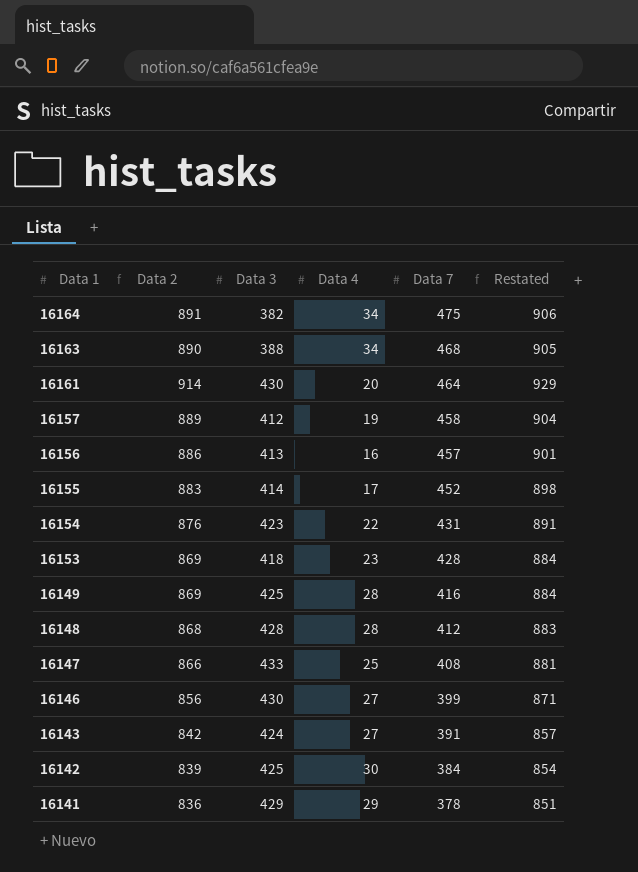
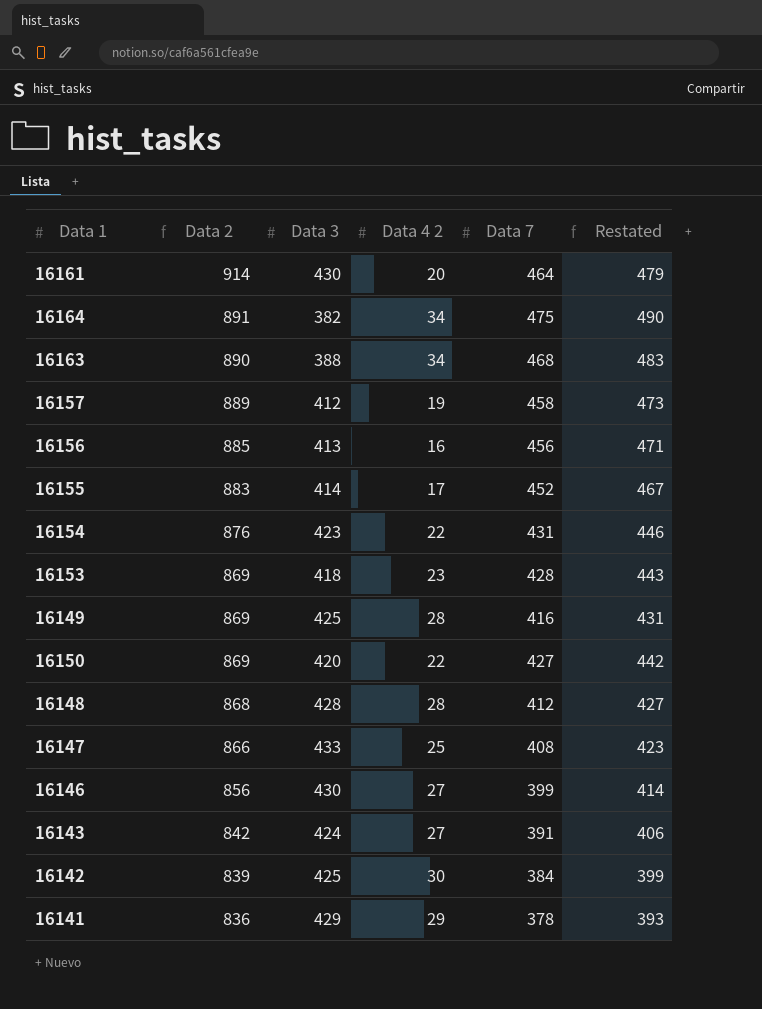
row order: Data 1 descending -> Data 2 descending
column name: Data 4 -> Data 4 2
column Restated | formula: [Data 2] + 15 -> [Data 7] + 15
16156 | Data 2: 886 -> 885
16156 | Data 7: 457 -> 456
row 16150: none -> 869 | 420 | 22 | 427 | 442

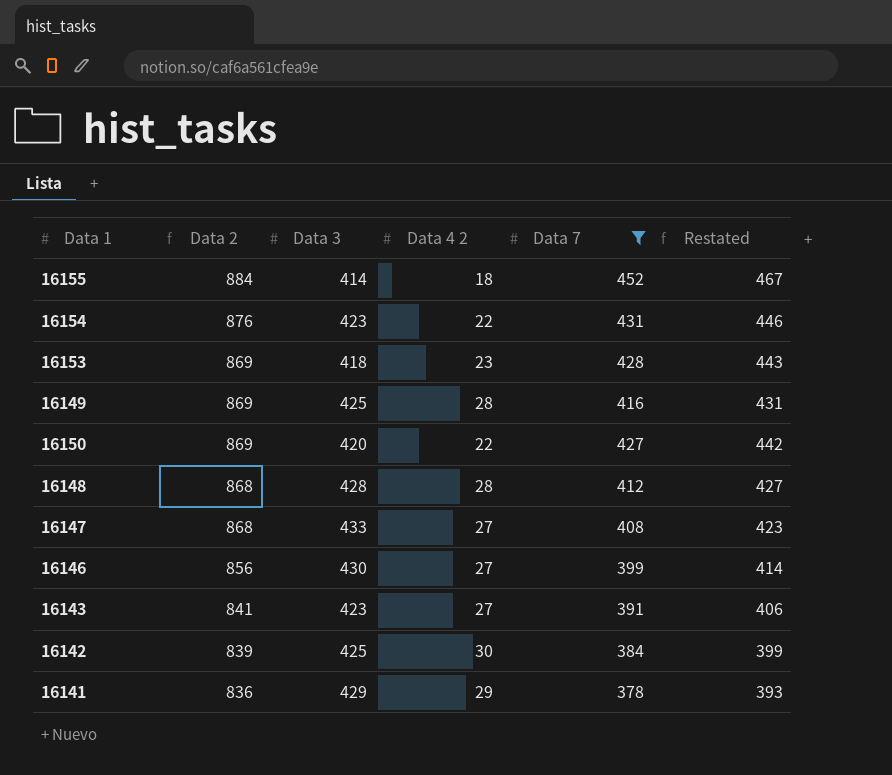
filter: none -> Data 7 <= 452
16155 | Data 2: 883 -> 884
16155 | Data 4 2: 17 -> 18
16147 | Data 2: 866 -> 868
16147 | Data 4 2: 25 -> 27
16143 | Data 2: 842 -> 841
16143 | Data 3: 424 -> 423

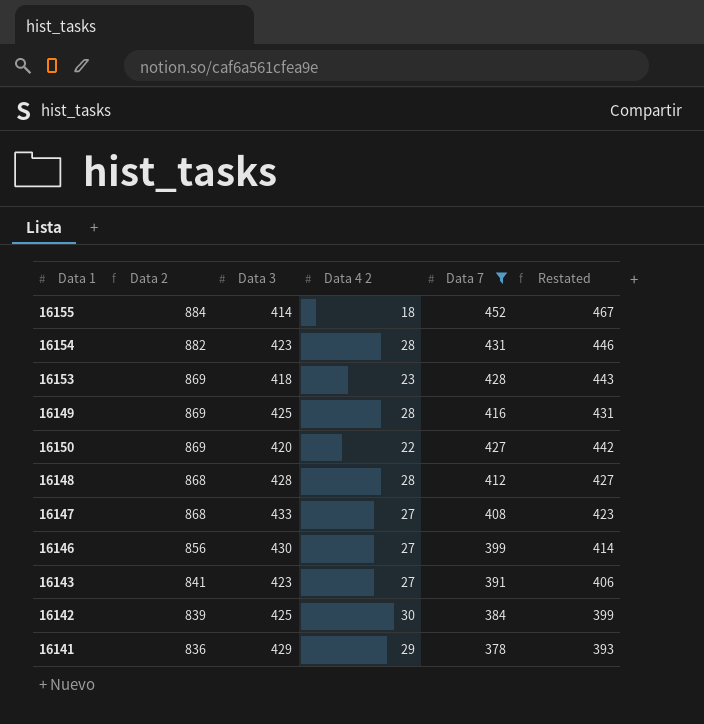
16154 | Data 2: 876 -> 882
16154 | Data 4 2: 22 -> 28

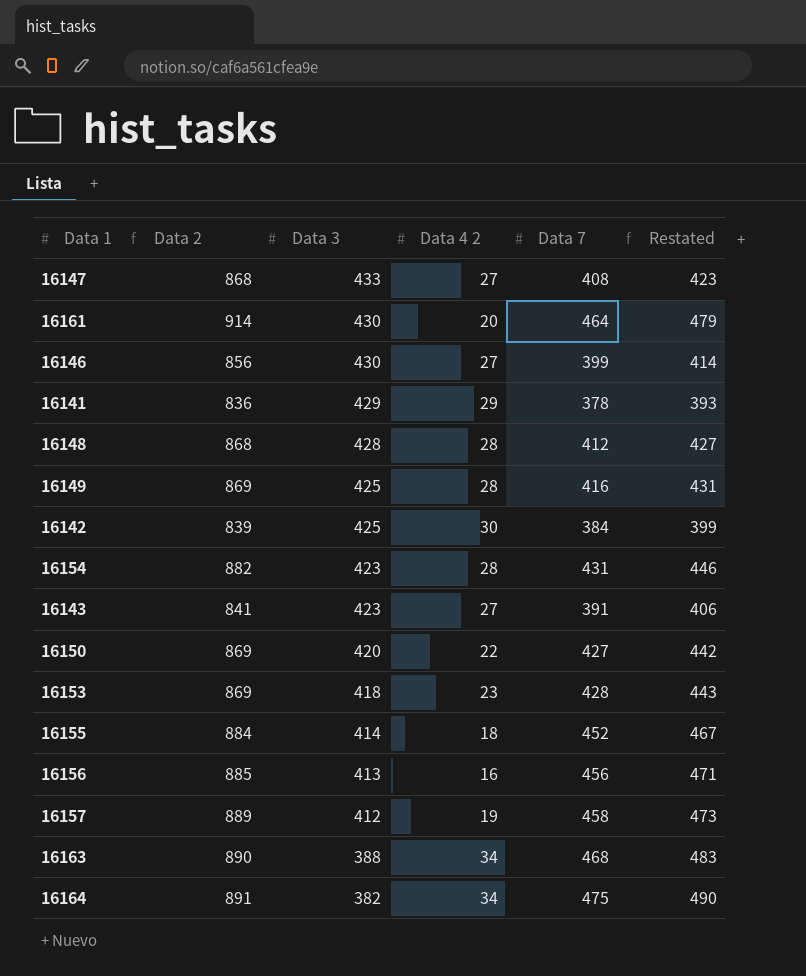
filter: Data 7 <= 452 -> none
row order: Data 2 descending -> Data 3 descending

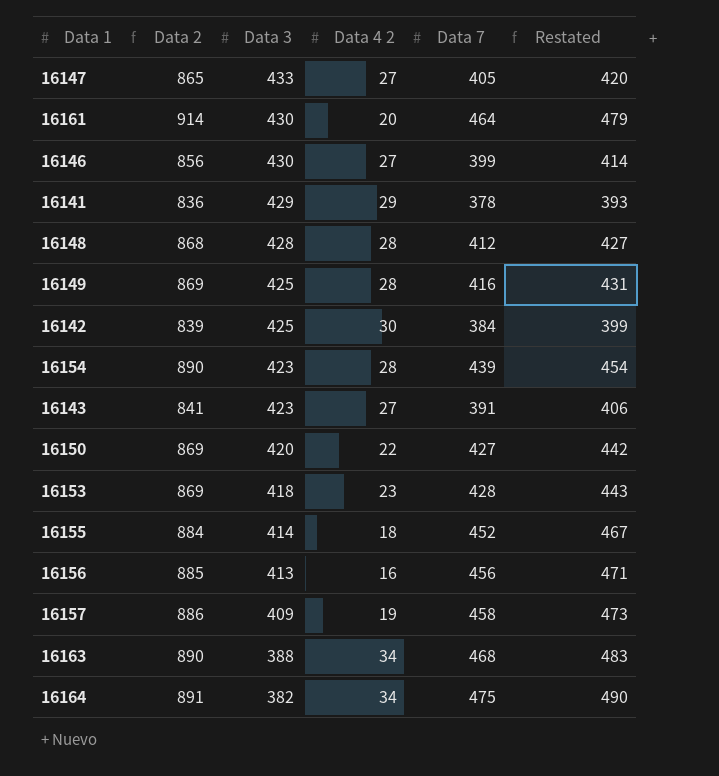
16147 | Data 2: 868 -> 865
16147 | Data 7: 408 -> 405
16147 | Restated: 423 -> 420
16154 | Data 2: 882 -> 890
16154 | Data 7: 431 -> 439
16154 | Restated: 446 -> 454
16157 | Data 2: 889 -> 886
16157 | Data 3: 412 -> 409

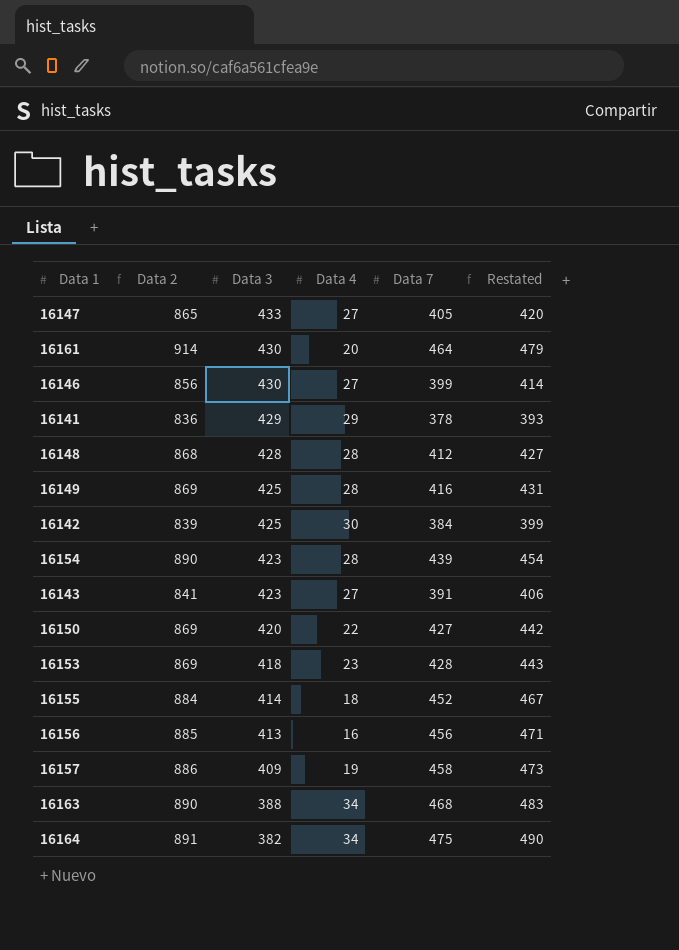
column name: Data 4 2 -> Data 4

